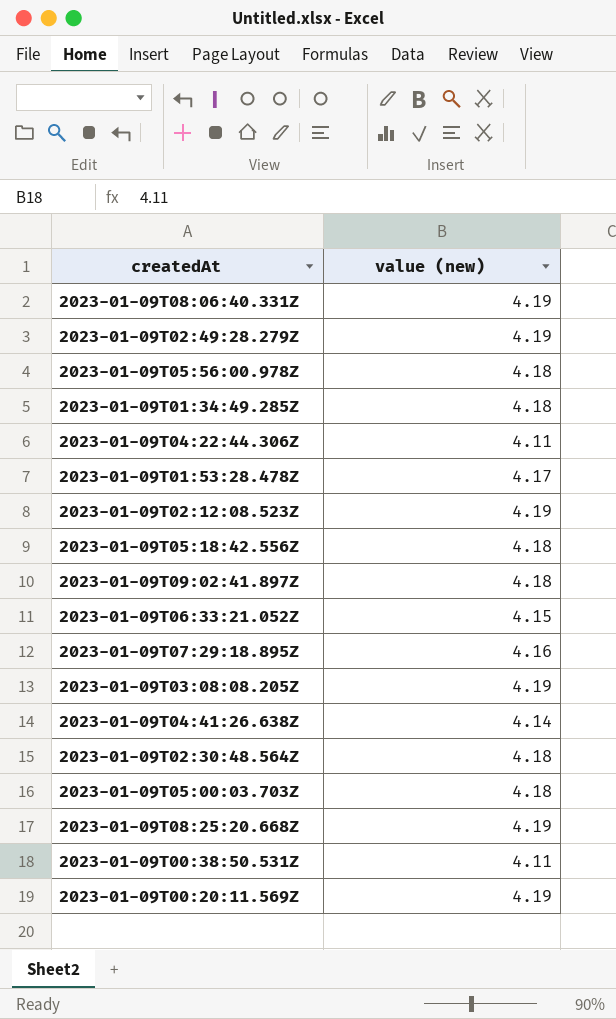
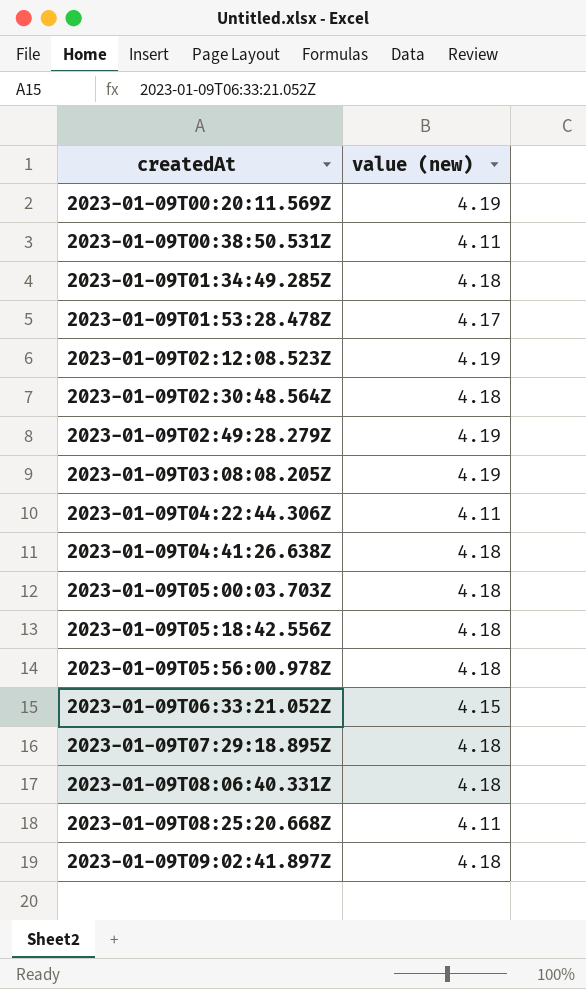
row order: none -> createdAt ascending
2023-01-09T04:41:26.638Z | value (new): 4.14 -> 4.18
2023-01-09T07:29:18.895Z | value (new): 4.16 -> 4.18
2023-01-09T08:06:40.331Z | value (new): 4.19 -> 4.18
2023-01-09T08:25:20.668Z | value (new): 4.19 -> 4.11

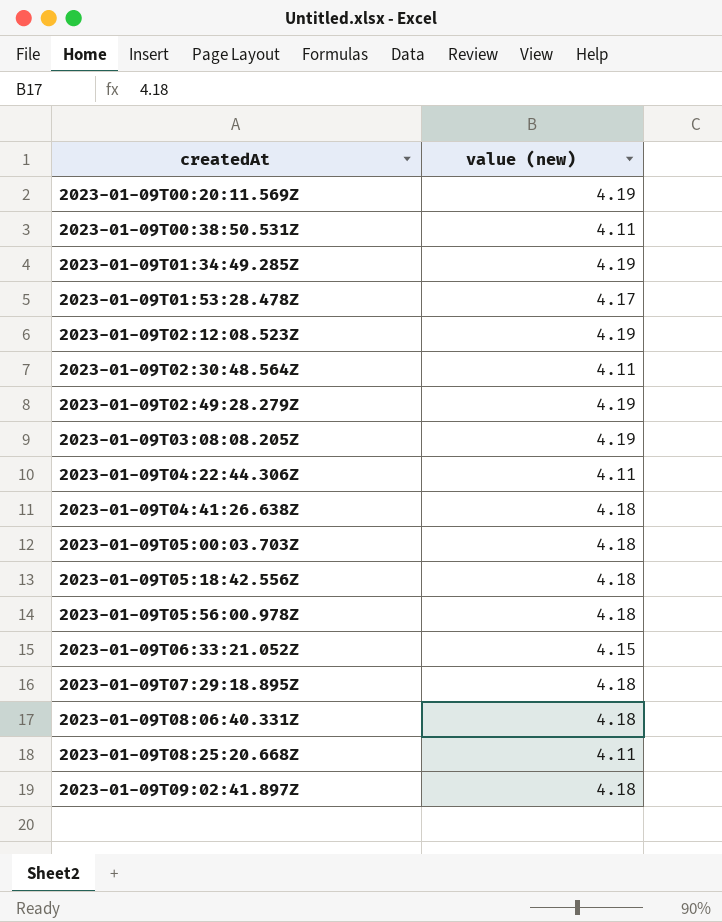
2023-01-09T01:34:49.285Z | value (new): 4.18 -> 4.19
2023-01-09T02:30:48.564Z | value (new): 4.18 -> 4.11

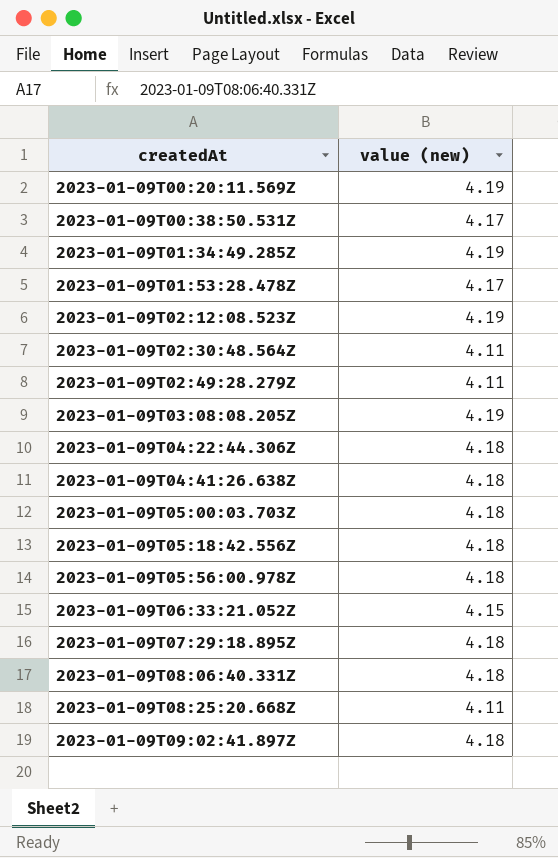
2023-01-09T00:38:50.531Z | value (new): 4.11 -> 4.17
2023-01-09T02:49:28.279Z | value (new): 4.19 -> 4.11
2023-01-09T04:22:44.306Z | value (new): 4.11 -> 4.18

